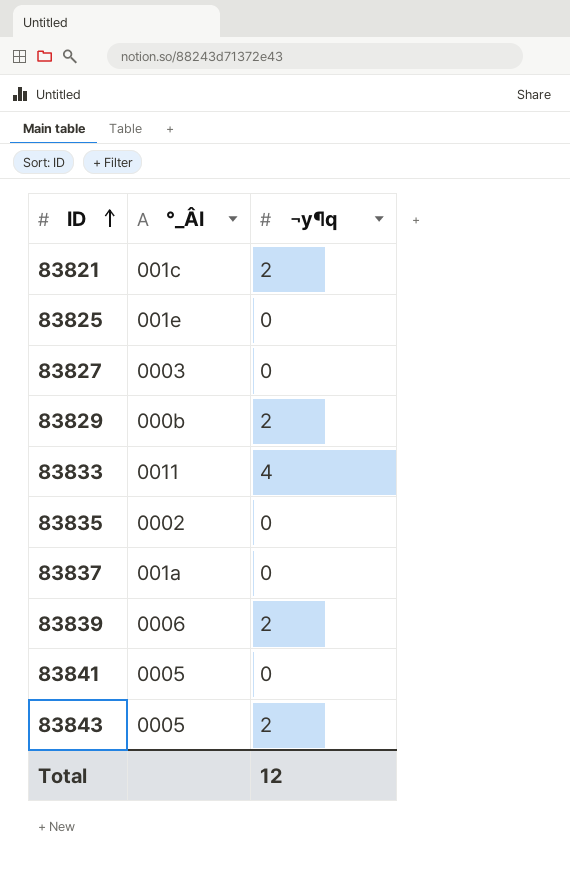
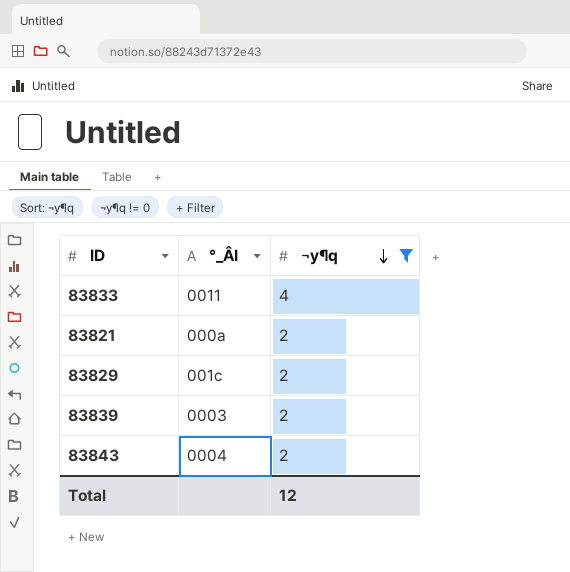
filter: none -> ¬y¶q != 0
row order: ID ascending -> ¬y¶q descending
83821 | °_ÂI: 001c -> 000a
83829 | °_ÂI: 000b -> 001c
83839 | °_ÂI: 0006 -> 0003
83843 | °_ÂI: 0005 -> 0004

